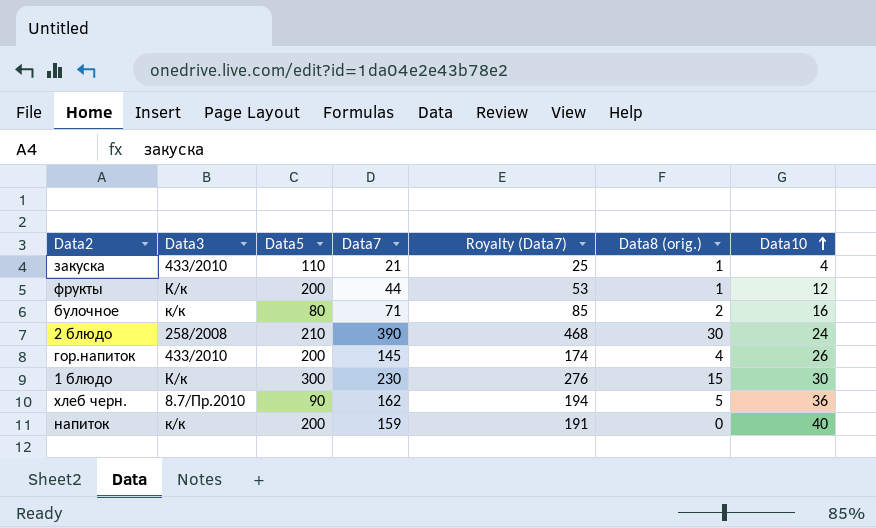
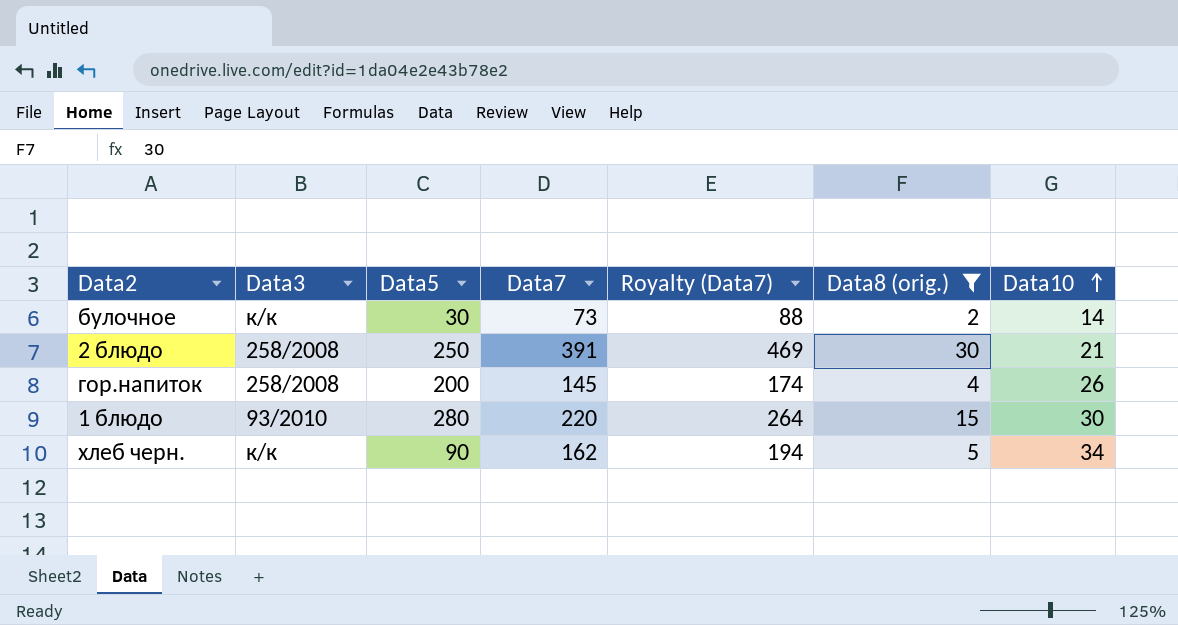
filter: none -> Data8 (orig.) >= 2
булочное | Data5: 80 -> 30
булочное | Data7: 71 -> 73
булочное | Royalty (Data7): 85 -> 88
булочное | Data10: 16 -> 14
2 блюдо | Data5: 210 -> 250
2 блюдо | Data7: 390 -> 391
2 блюдо | Royalty (Data7): 468 -> 469
2 блюдо | Data10: 24 -> 21
гор.напиток | Data3: 433/2010 -> 258/2008
1 блюдо | Data3: К/к -> 93/2010
1 блюдо | Data5: 300 -> 280
1 блюдо | Data7: 230 -> 220
1 блюдо | Royalty (Data7): 276 -> 264
хлеб черн. | Data3: 8.7/Пр.2010 -> к/к
хлеб черн. | Data10: 36 -> 34

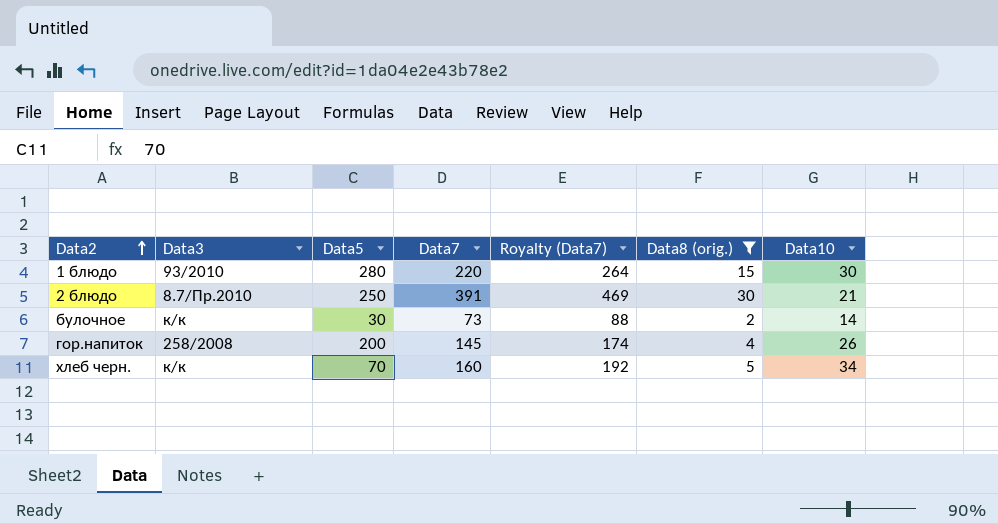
row order: Data10 ascending -> Data2 ascending
2 блюдо | Data3: 258/2008 -> 8.7/Пр.2010
хлеб черн. | Data5: 90 -> 70
хлеб черн. | Data7: 162 -> 160
хлеб черн. | Royalty (Data7): 194 -> 192

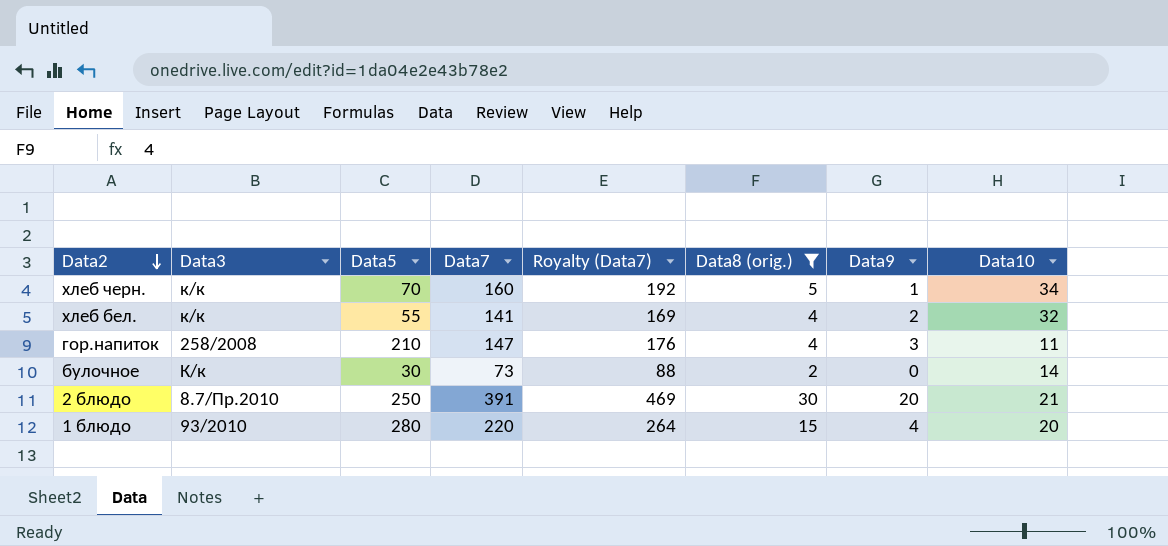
row order: Data2 ascending -> Data2 descending
column Data9 | position: none -> 7
row хлеб бел.: none -> к/к | 55 | 141 | 169 | 4 | 2 | 32
гор.напиток | Data5: 200 -> 210
гор.напиток | Data7: 145 -> 147
гор.напиток | Royalty (Data7): 174 -> 176
гор.напиток | Data10: 26 -> 11
булочное | Data3: к/к -> К/к
1 блюдо | Data10: 30 -> 20

